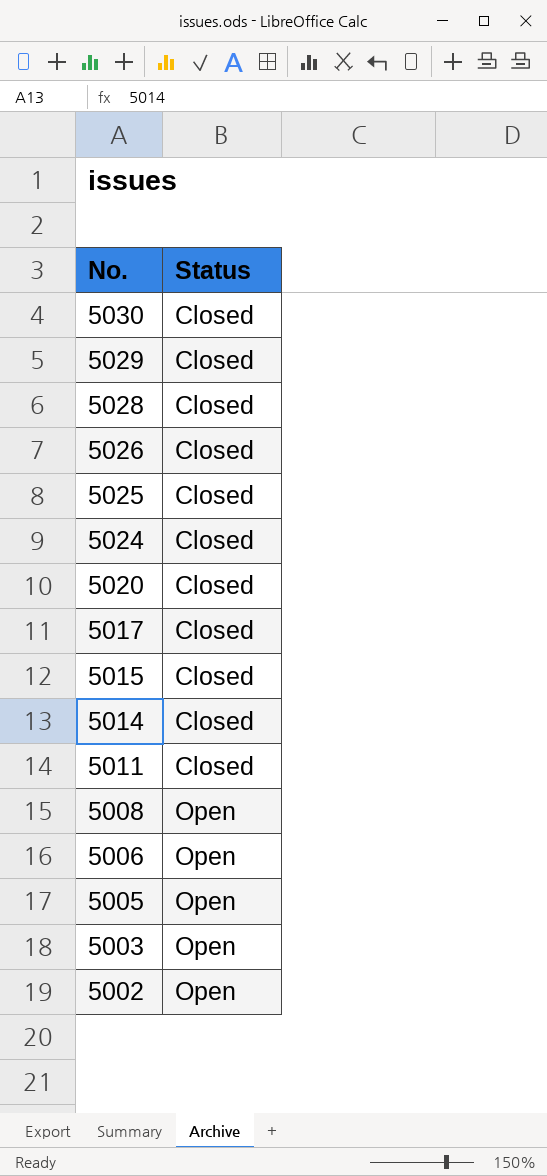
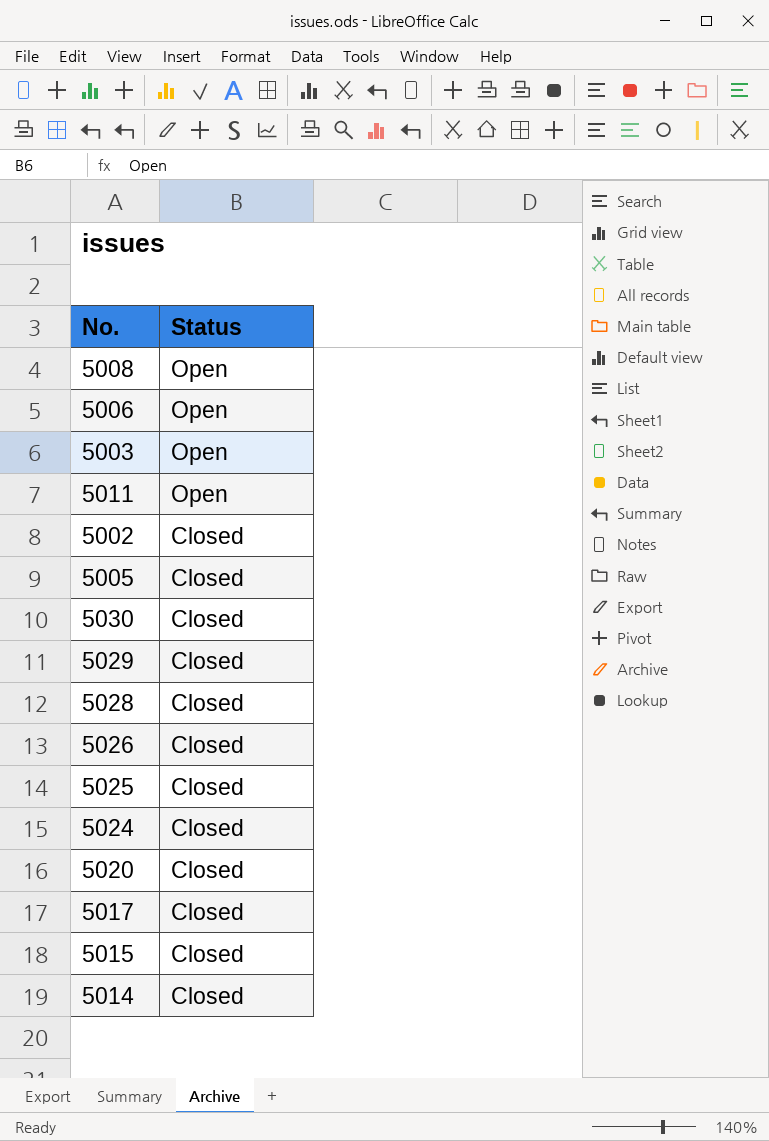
row order: No. descending -> Status descending
5011 | Status: Closed -> Open
5002 | Status: Open -> Closed
5005 | Status: Open -> Closed

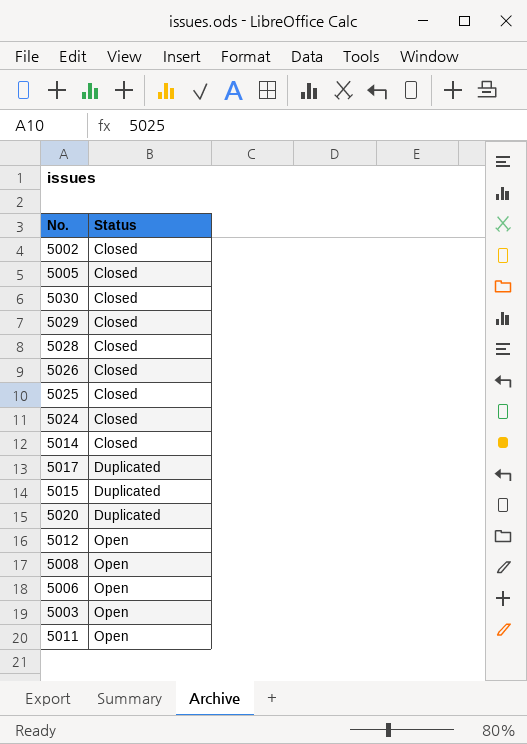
row order: Status descending -> Status ascending
5017 | Status: Closed -> Duplicated
5015 | Status: Closed -> Duplicated
5020 | Status: Closed -> Duplicated
row 5012: none -> Open

